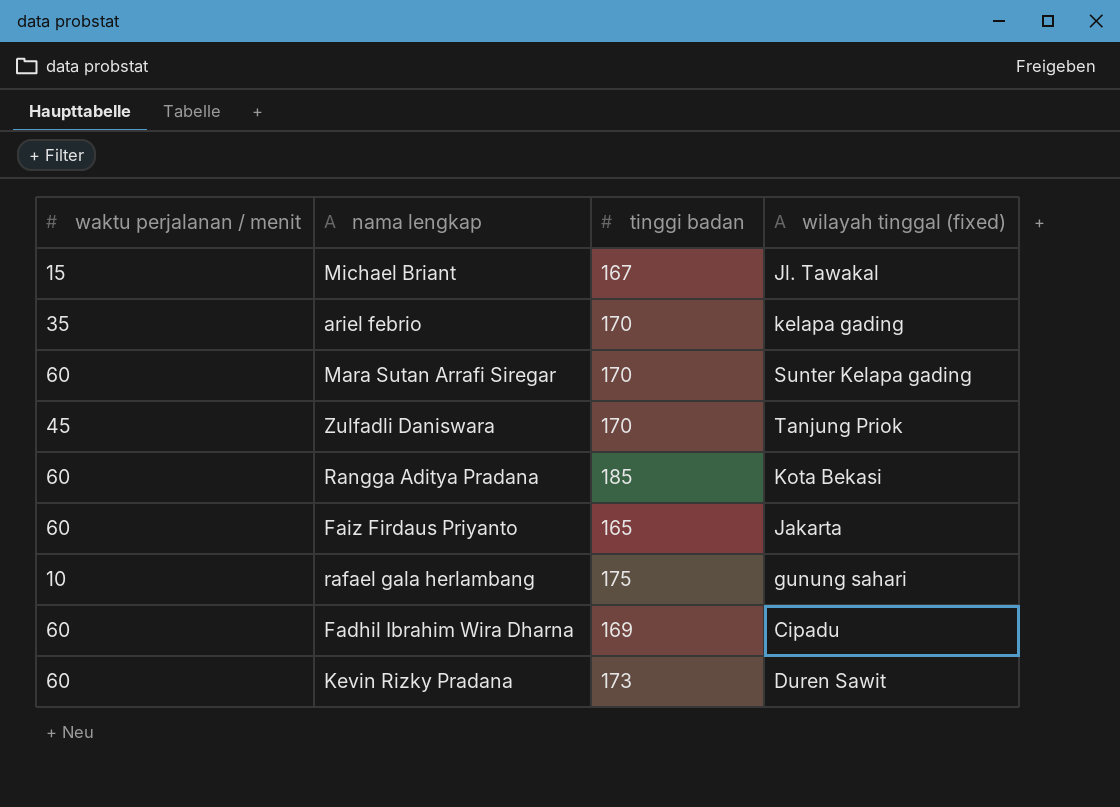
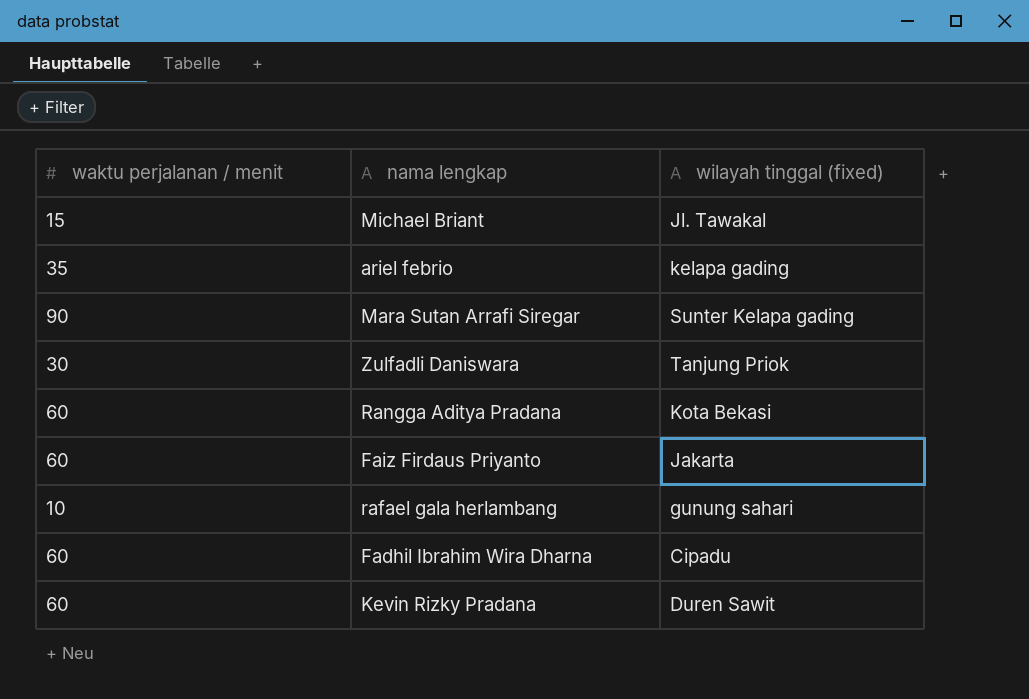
column tinggi badan | position: 3 -> none
Mara Sutan Arrafi Siregar | waktu perjalanan / menit: 60 -> 90
Zulfadli Daniswara | waktu perjalanan / menit: 45 -> 30

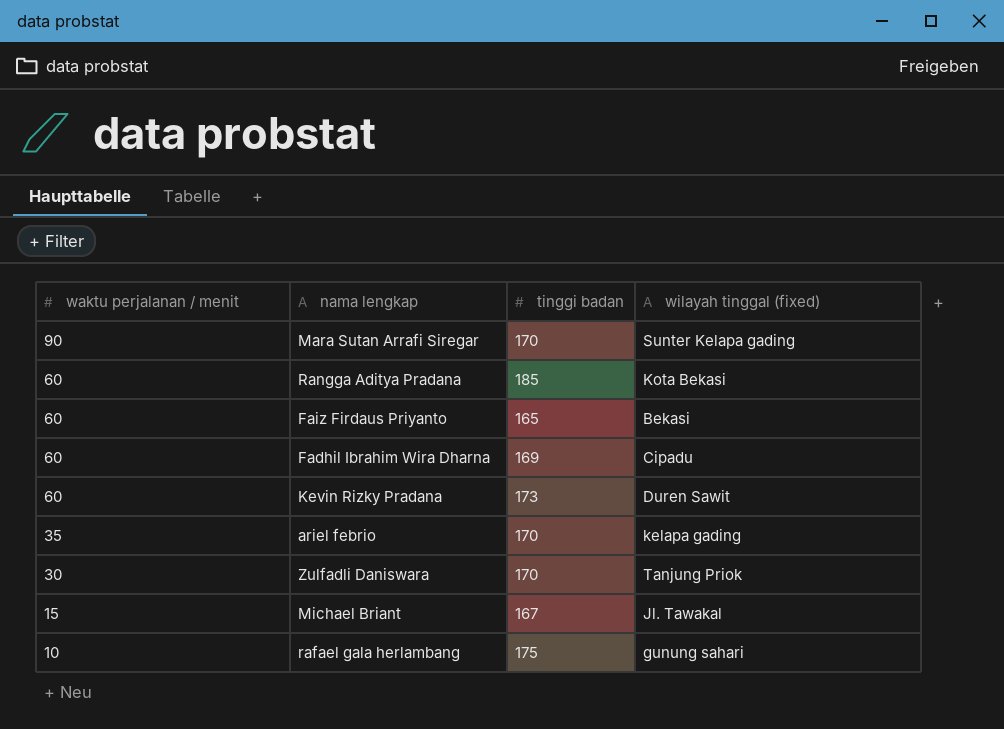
row order: none -> waktu perjalanan / menit descending
column tinggi badan | position: none -> 3
Faiz Firdaus Priyanto | wilayah tinggal (fixed): Jakarta -> Bekasi

